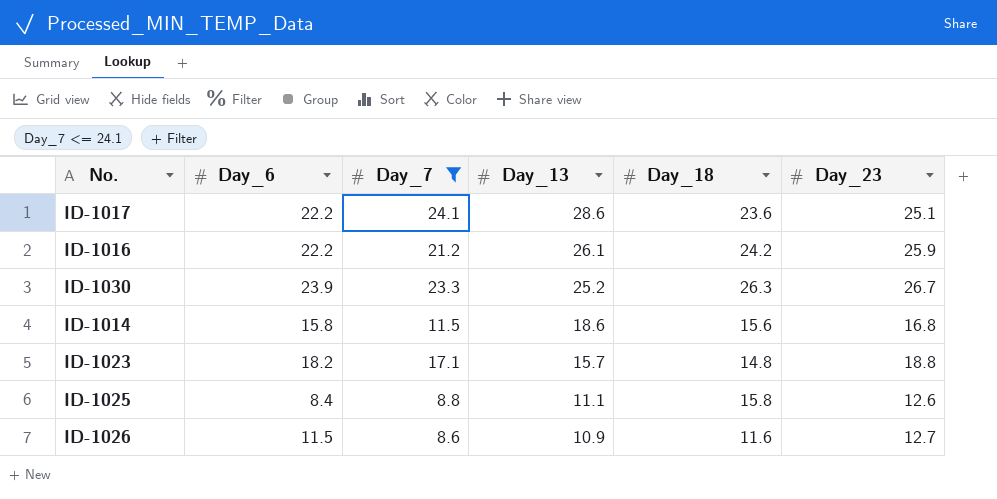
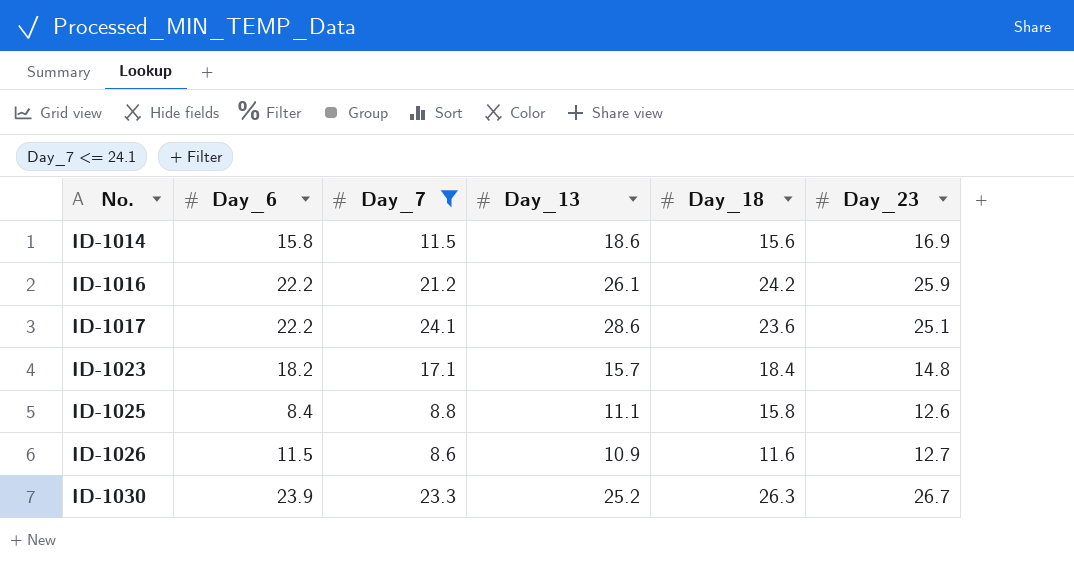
row order: Day_13 descending -> No. ascending
ID-1014 | Day_23: 16.8 -> 16.9
ID-1023 | Day_18: 14.8 -> 18.4
ID-1023 | Day_23: 18.8 -> 14.8

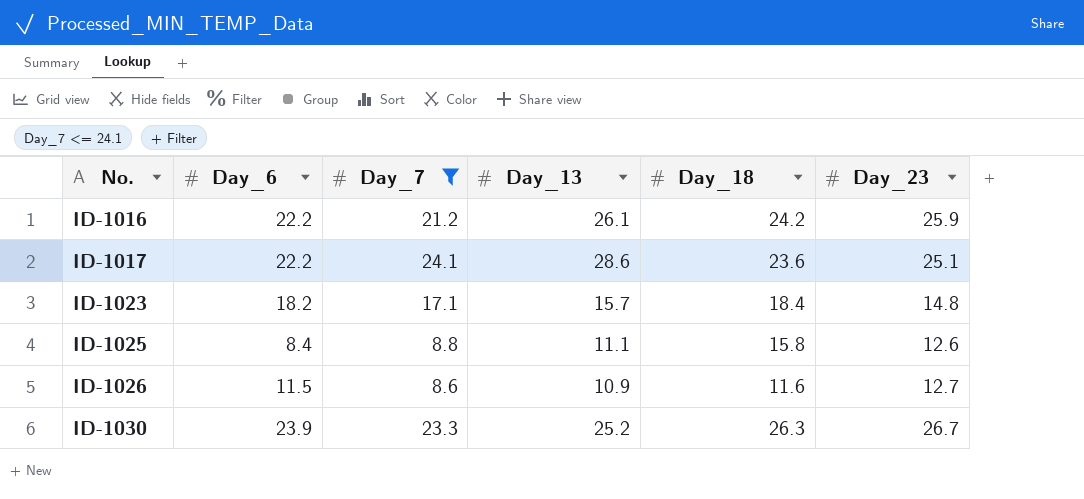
row ID-1014: 15.8 | 11.5 | 18.6 | 15.6 | 16.9 -> none

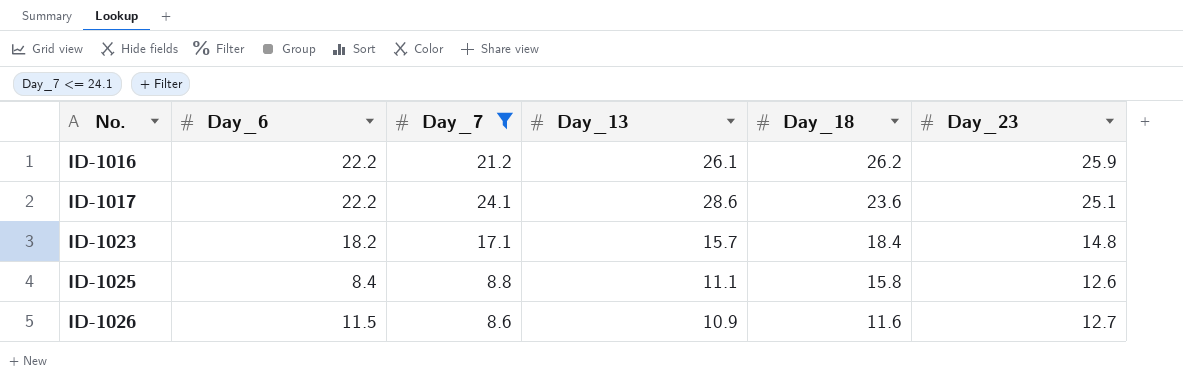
row ID-1030: 23.9 | 23.3 | 25.2 | 26.3 | 26.7 -> none
ID-1016 | Day_18: 24.2 -> 26.2

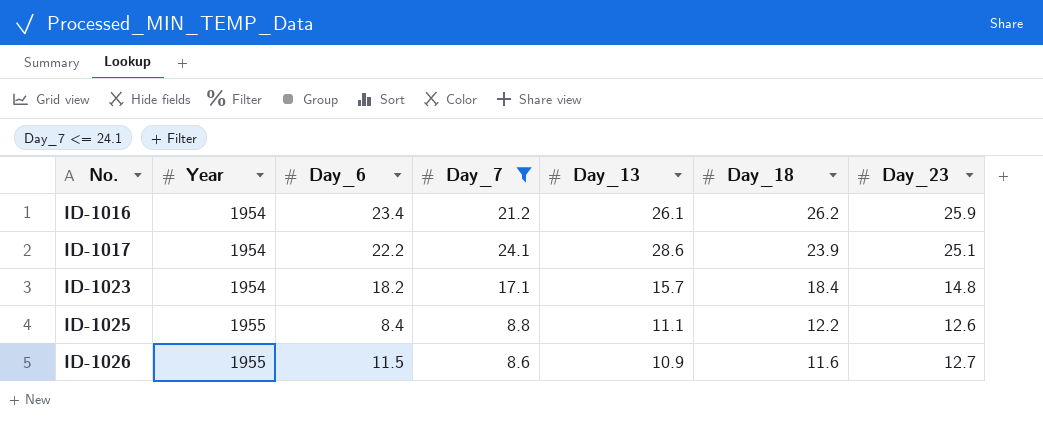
column Year | position: none -> 2
ID-1016 | Day_6: 22.2 -> 23.4
ID-1017 | Day_18: 23.6 -> 23.9
ID-1025 | Day_18: 15.8 -> 12.2

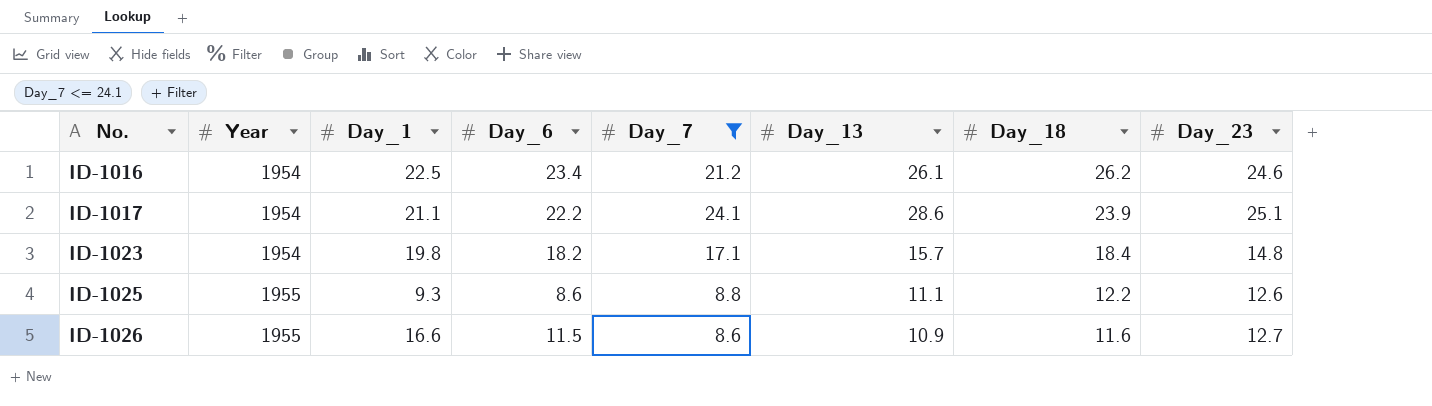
column Day_1 | position: none -> 3
ID-1016 | Day_23: 25.9 -> 24.6
ID-1025 | Day_6: 8.4 -> 8.6

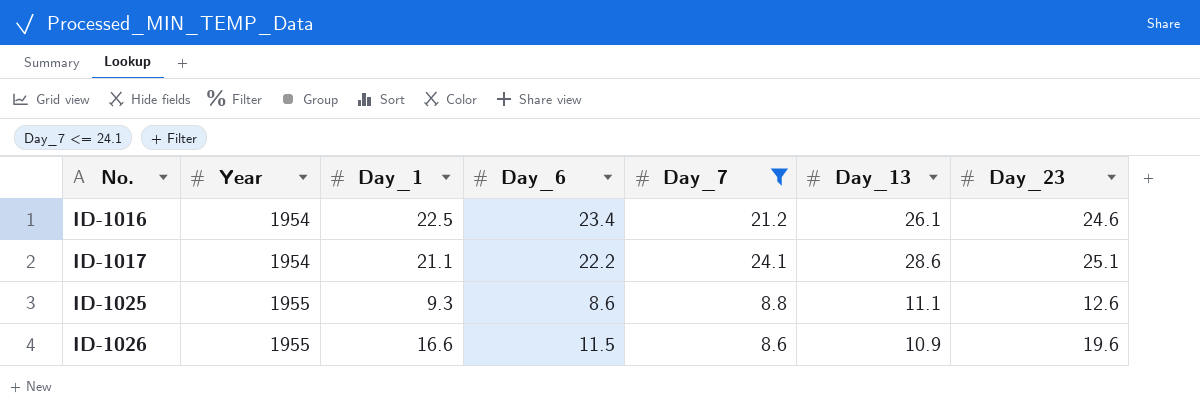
column Day_18 | position: 7 -> none
row ID-1023: 1954 | 19.8 | 18.2 | 17.1 | 15.7 | 18.4 | 14.8 -> none
ID-1026 | Day_23: 12.7 -> 19.6

